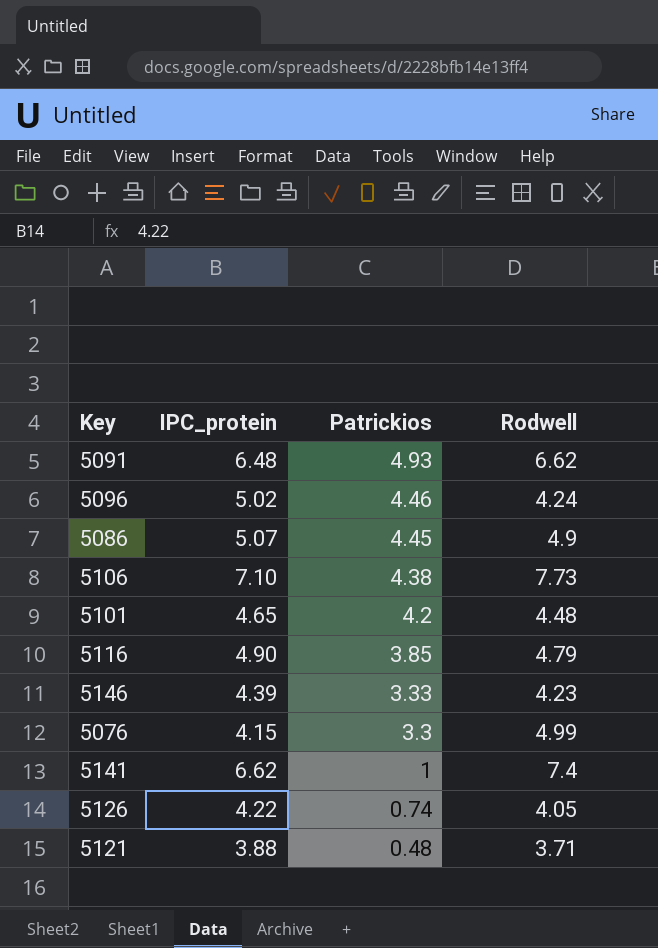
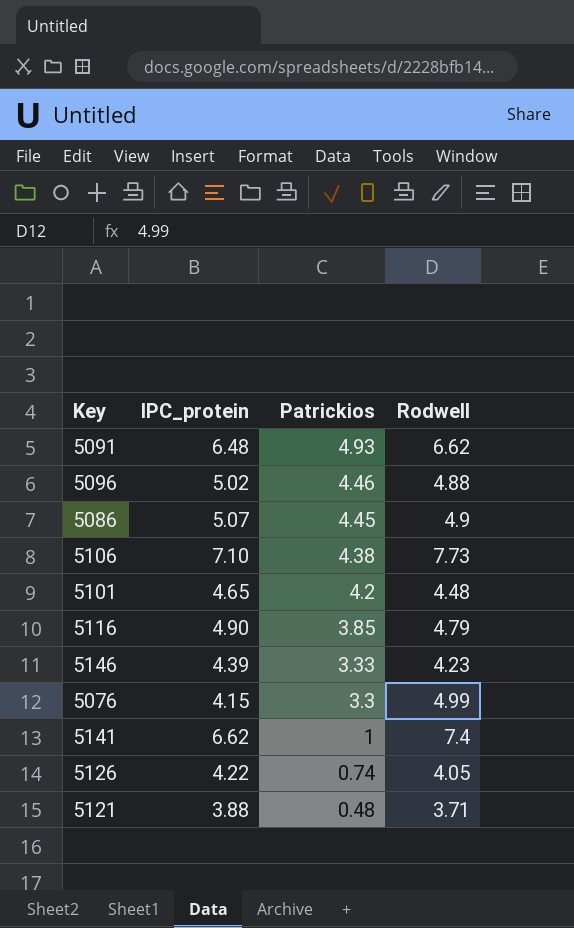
5096 | Rodwell: 4.24 -> 4.88

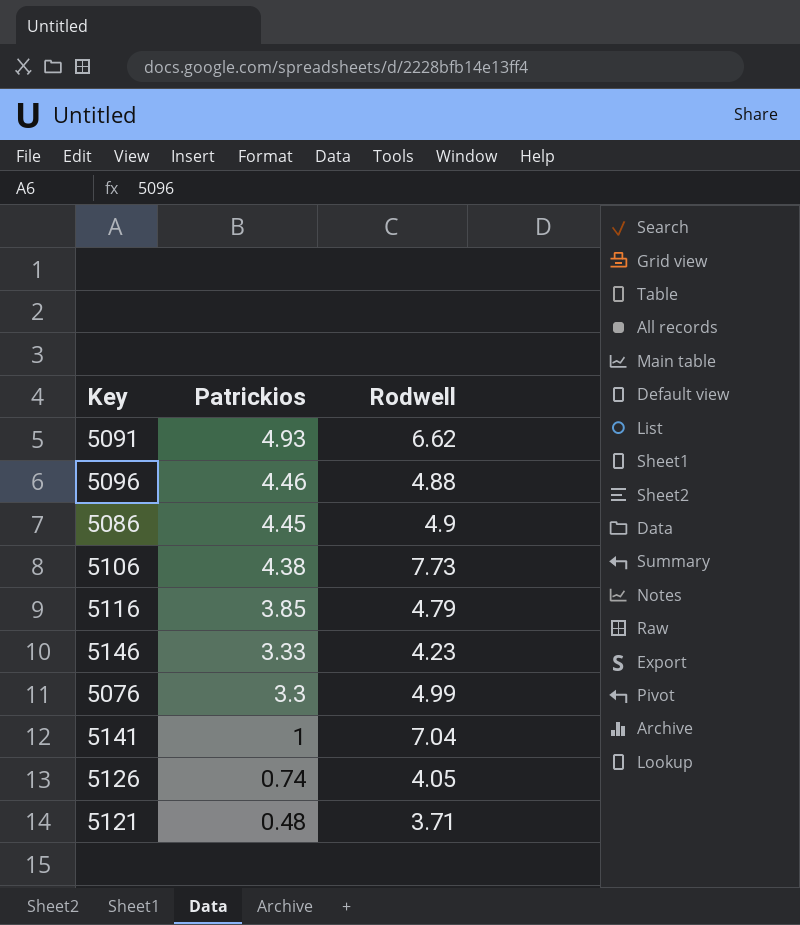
column IPC_protein | position: 2 -> none
row 5101: 4.65 | 4.2 | 4.48 -> none
5141 | Rodwell: 7.4 -> 7.04

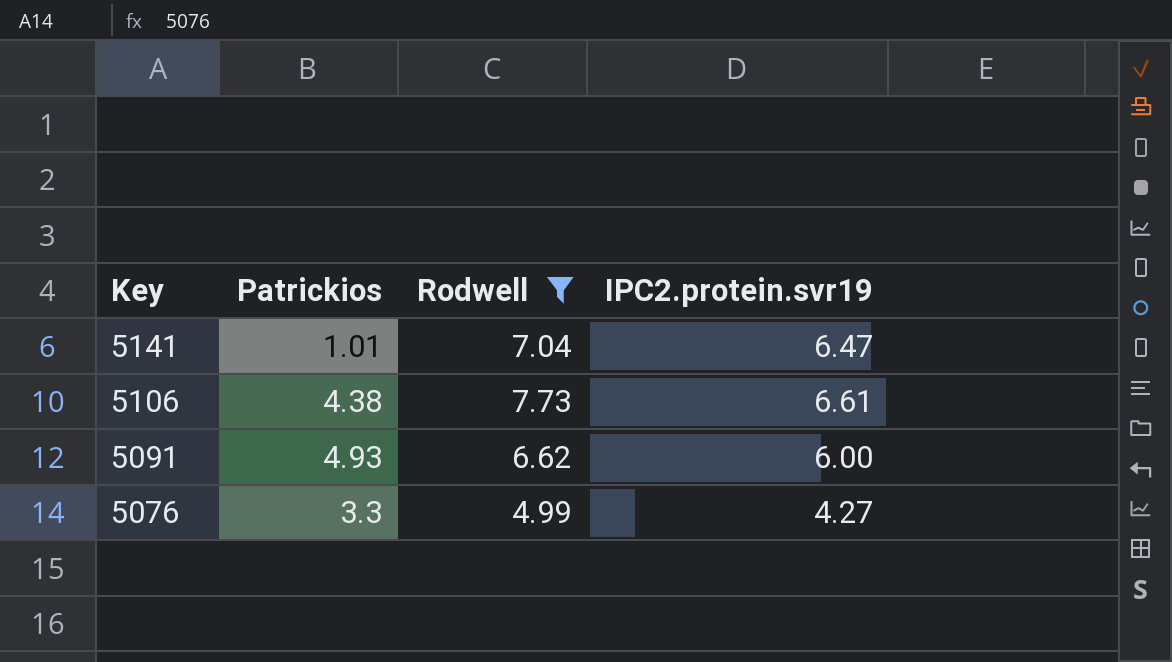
filter: none -> Rodwell >= 4.99
row order: Patrickios descending -> Key descending
column IPC2.protein.svr19 | position: none -> 4
5141 | Patrickios: 1 -> 1.01

